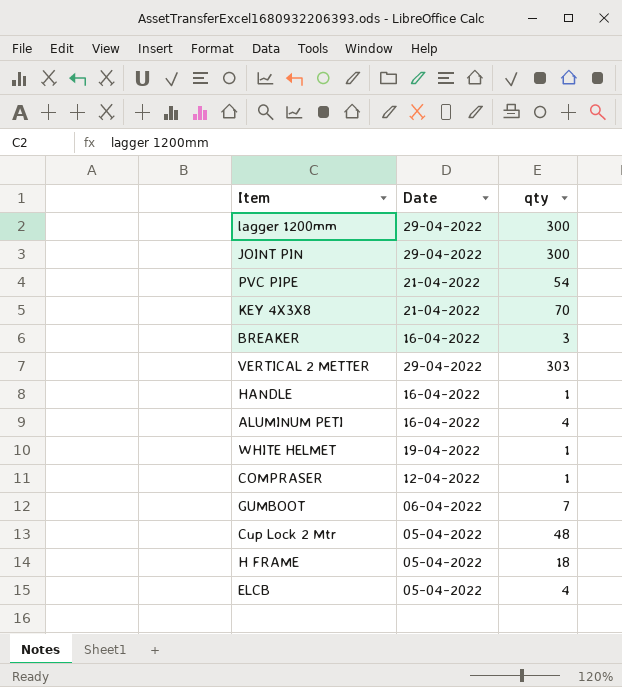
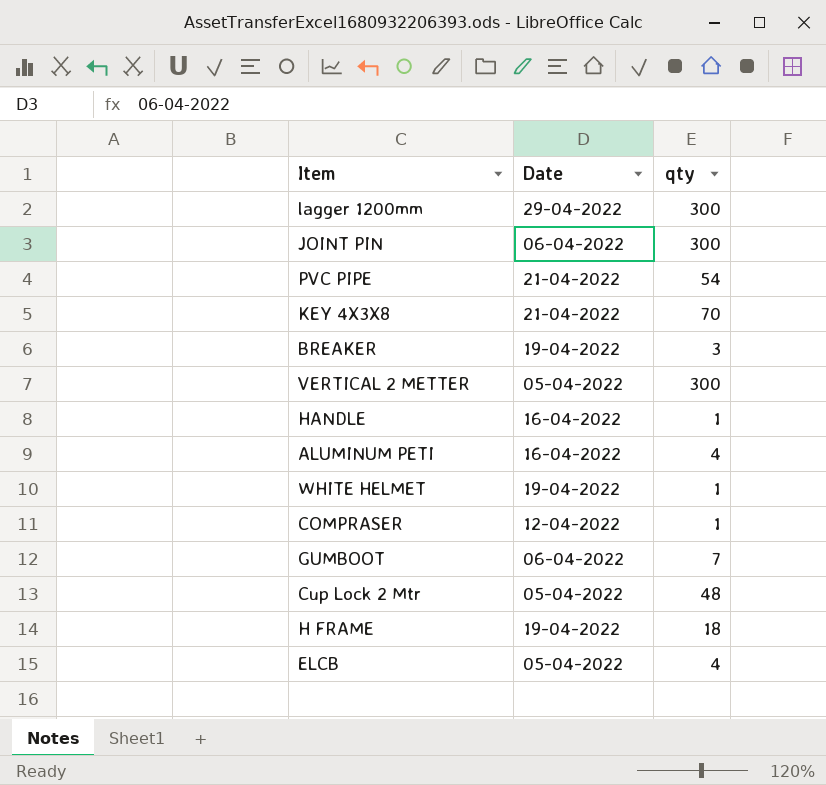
JOINT PIN | Date: 29-04-2022 -> 06-04-2022
BREAKER | Date: 16-04-2022 -> 19-04-2022
VERTICAL 2 METTER | Date: 29-04-2022 -> 05-04-2022
VERTICAL 2 METTER | qty: 303 -> 300
H FRAME | Date: 05-04-2022 -> 19-04-2022

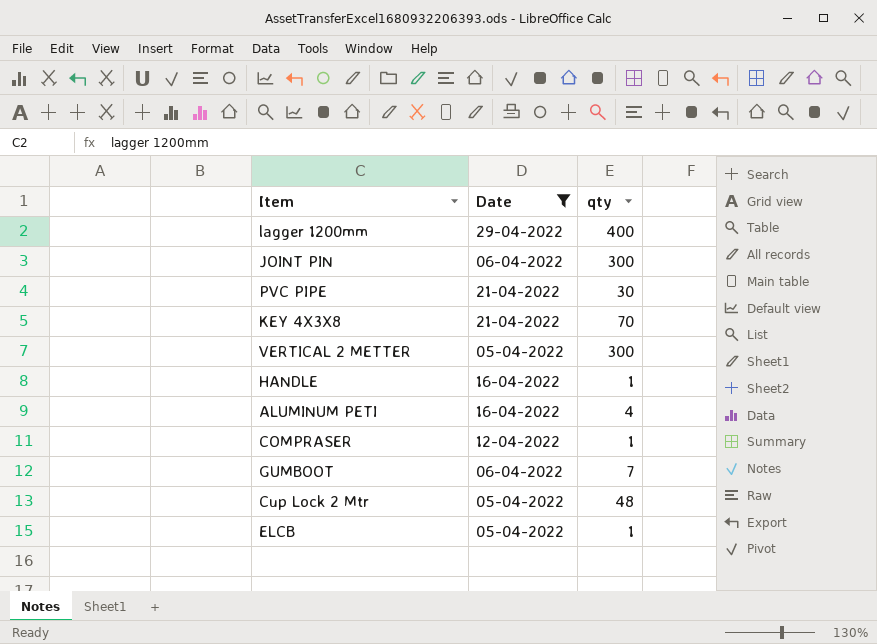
filter: none -> Date != 19-04-2022
lagger 1200mm | qty: 300 -> 400
PVC PIPE | qty: 54 -> 30
ELCB | qty: 4 -> 1

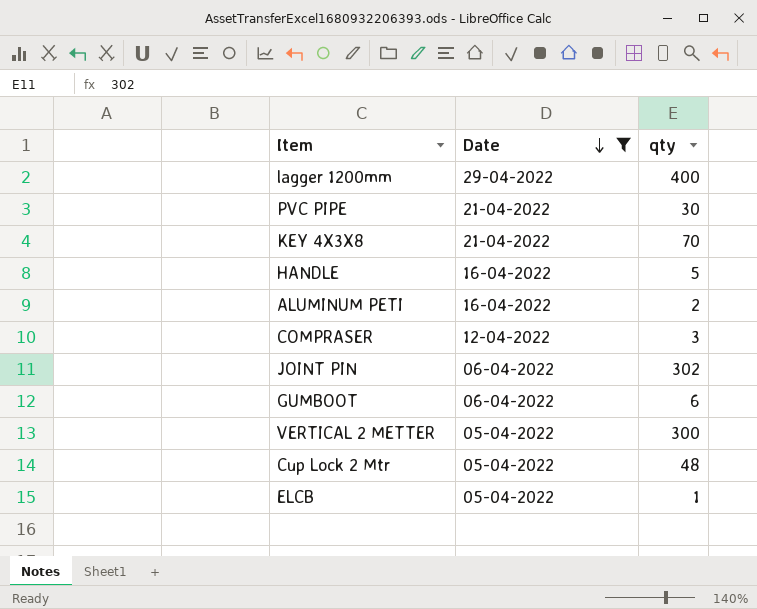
row order: none -> Date descending
HANDLE | qty: 1 -> 5
ALUMINUM PETI | qty: 4 -> 2
COMPRASER | qty: 1 -> 3
JOINT PIN | qty: 300 -> 302
GUMBOOT | qty: 7 -> 6

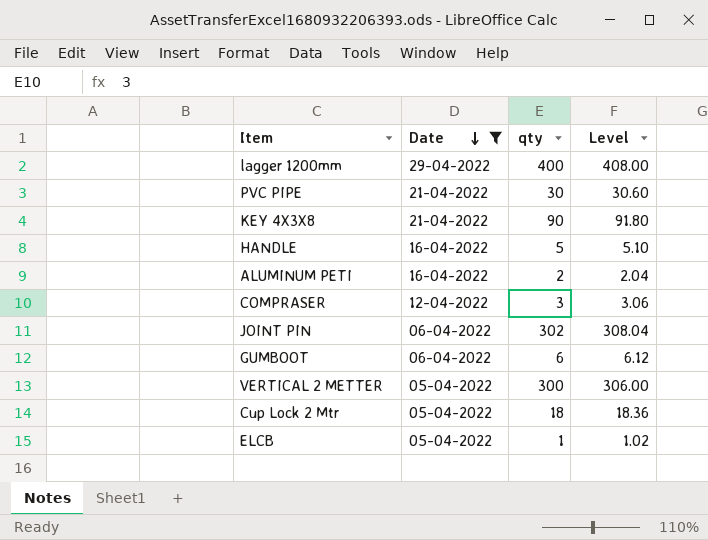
column Level | formula: none -> [qty] * 1.02
KEY 4X3X8 | qty: 70 -> 90
Cup Lock 2 Mtr | qty: 48 -> 18

